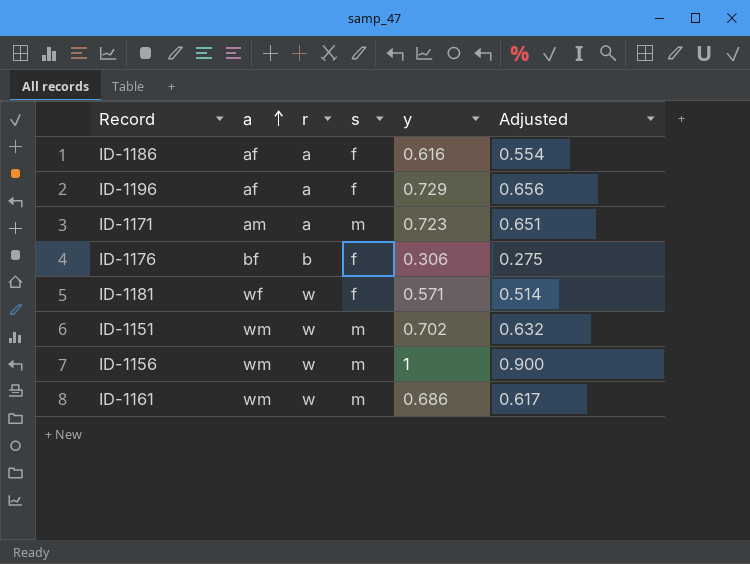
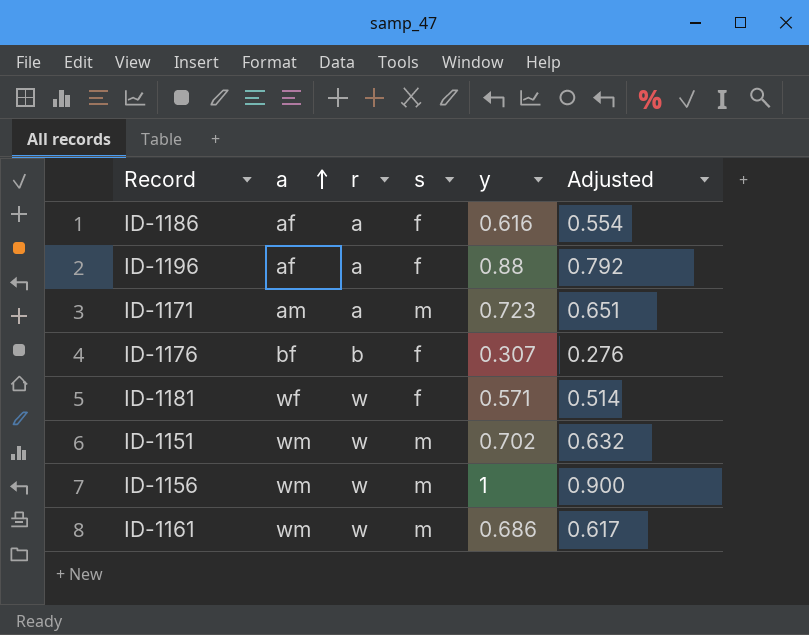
ID-1196 | y: 0.729 -> 0.88
ID-1196 | Adjusted: 0.656 -> 0.792
ID-1176 | y: 0.306 -> 0.307
ID-1176 | Adjusted: 0.275 -> 0.276

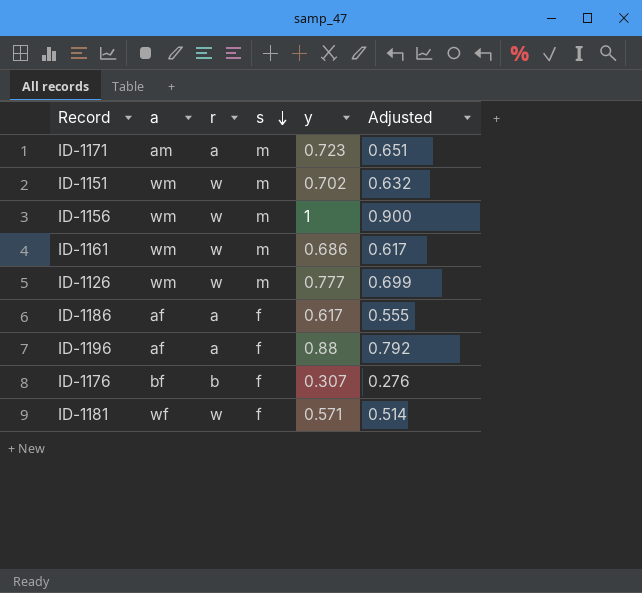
row order: a ascending -> s descending
row ID-1126: none -> wm | w | m | 0.777 | 0.699
ID-1186 | y: 0.616 -> 0.617
ID-1186 | Adjusted: 0.554 -> 0.555

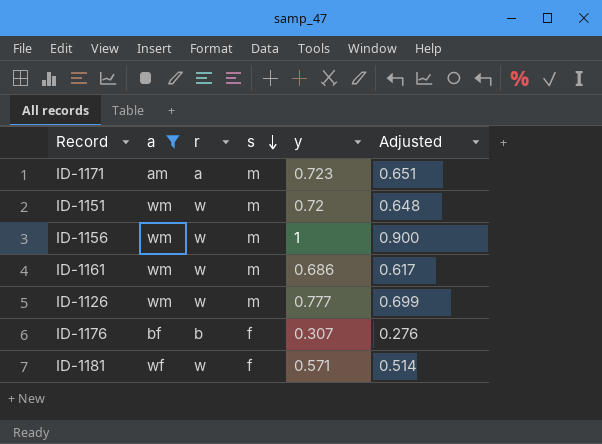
filter: none -> a != af
ID-1151 | y: 0.702 -> 0.72
ID-1151 | Adjusted: 0.632 -> 0.648

